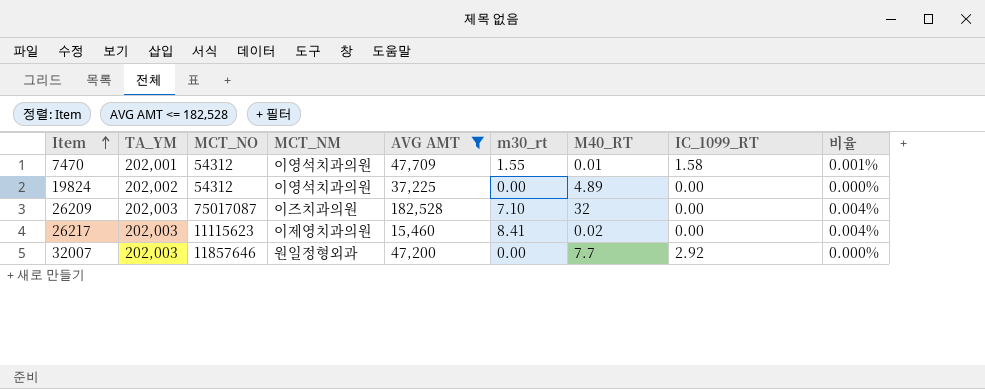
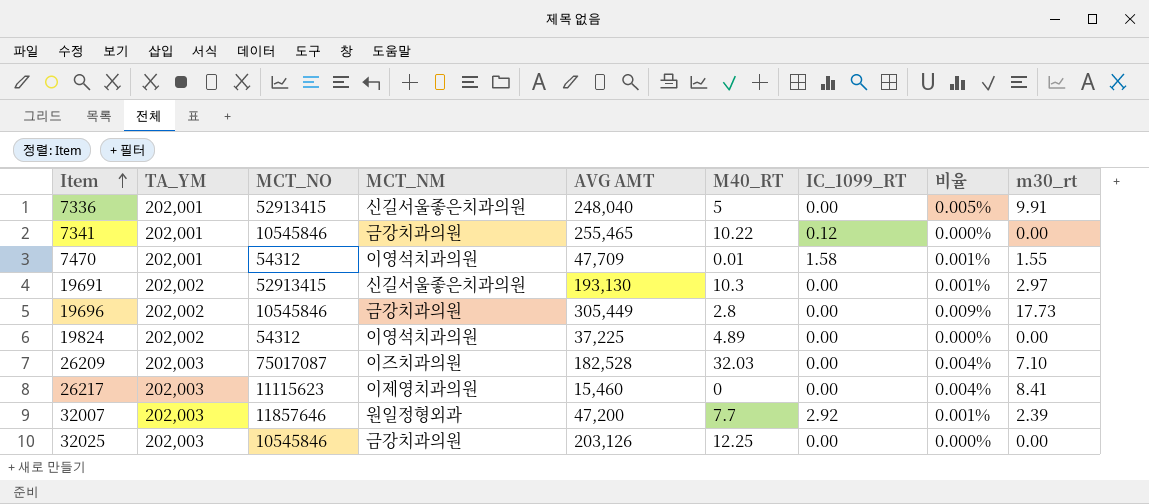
filter: AVG AMT <= 182,528 -> none
column m30_rt | position: 6 -> 9
26209 | M40_RT: 32 -> 32.03
26217 | M40_RT: 0.02 -> 0
32007 | 비율: 0.000% -> 0.001%
32007 | m30_rt: 0.00 -> 2.39

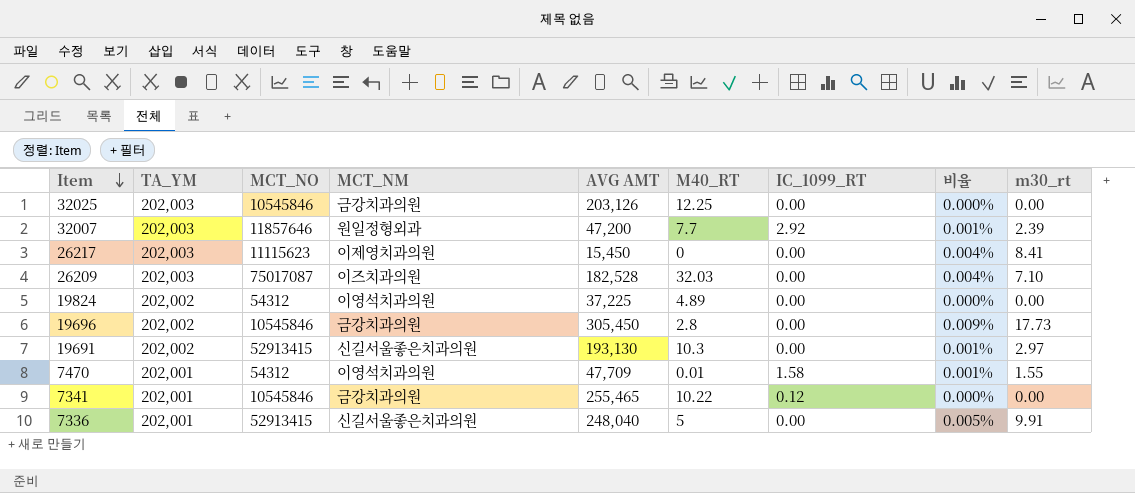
row order: Item ascending -> Item descending
26217 | AVG AMT: 15,460 -> 15,450
19696 | AVG AMT: 305,449 -> 305,450

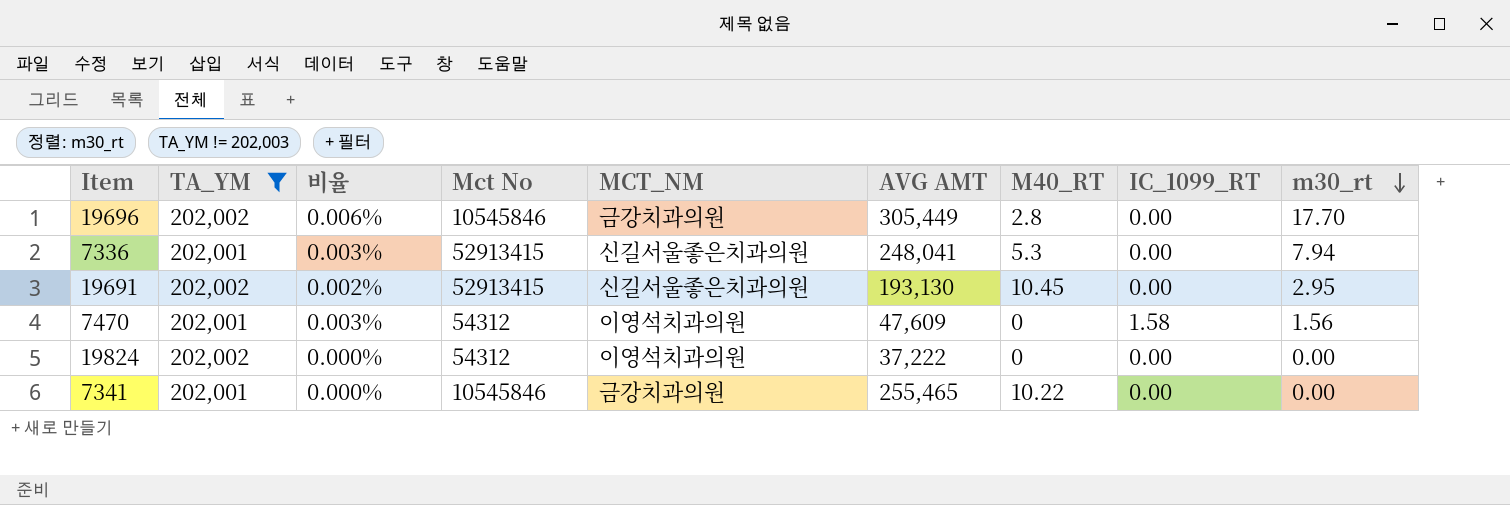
filter: none -> TA_YM != 202,003
row order: Item descending -> m30_rt descending
column 비율 | formula: [m30_rt] / [TA_YM] -> [m30_rt] / [AVG AMT]
column 비율 | position: 8 -> 3
column name: MCT_NO -> Mct No
19696 | AVG AMT: 305,450 -> 305,449
19696 | m30_rt: 17.73 -> 17.70
7336 | AVG AMT: 248,040 -> 248,041
7336 | M40_RT: 5 -> 5.3
7336 | m30_rt: 9.91 -> 7.94
19691 | M40_RT: 10.3 -> 10.45
19691 | m30_rt: 2.97 -> 2.95
7470 | AVG AMT: 47,709 -> 47,609
7470 | M40_RT: 0.01 -> 0
7470 | m30_rt: 1.55 -> 1.56
19824 | AVG AMT: 37,225 -> 37,222
19824 | M40_RT: 4.89 -> 0
7341 | IC_1099_RT: 0.12 -> 0.00

